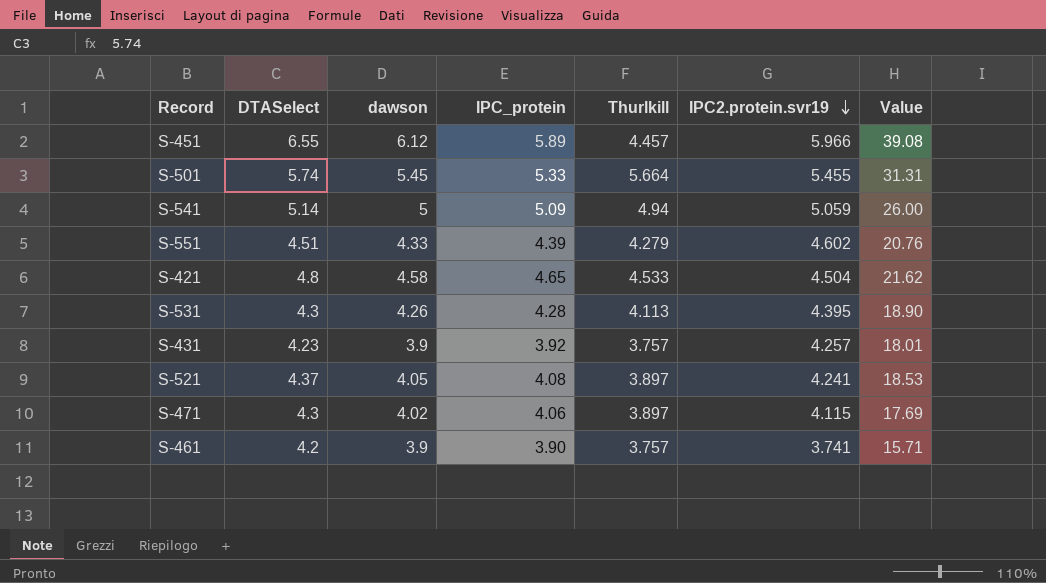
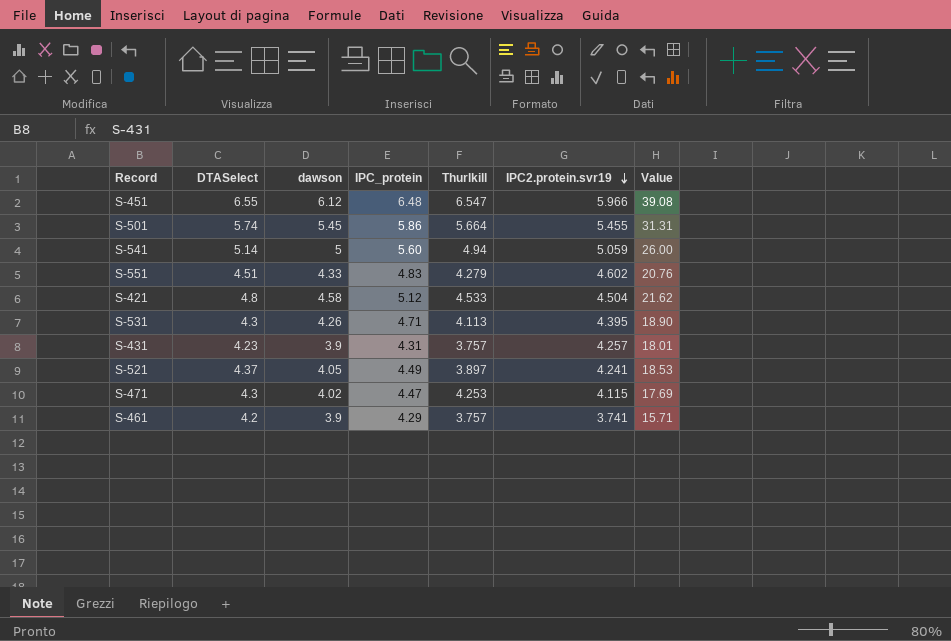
S-451 | IPC_protein: 5.89 -> 6.48
S-451 | Thurlkill: 4.457 -> 6.547
S-501 | IPC_protein: 5.33 -> 5.86
S-541 | IPC_protein: 5.09 -> 5.60
S-551 | IPC_protein: 4.39 -> 4.83
S-421 | IPC_protein: 4.65 -> 5.12
S-531 | IPC_protein: 4.28 -> 4.71
S-431 | IPC_protein: 3.92 -> 4.31
S-521 | IPC_protein: 4.08 -> 4.49
S-471 | IPC_protein: 4.06 -> 4.47
S-471 | Thurlkill: 3.897 -> 4.253
S-461 | IPC_protein: 3.90 -> 4.29

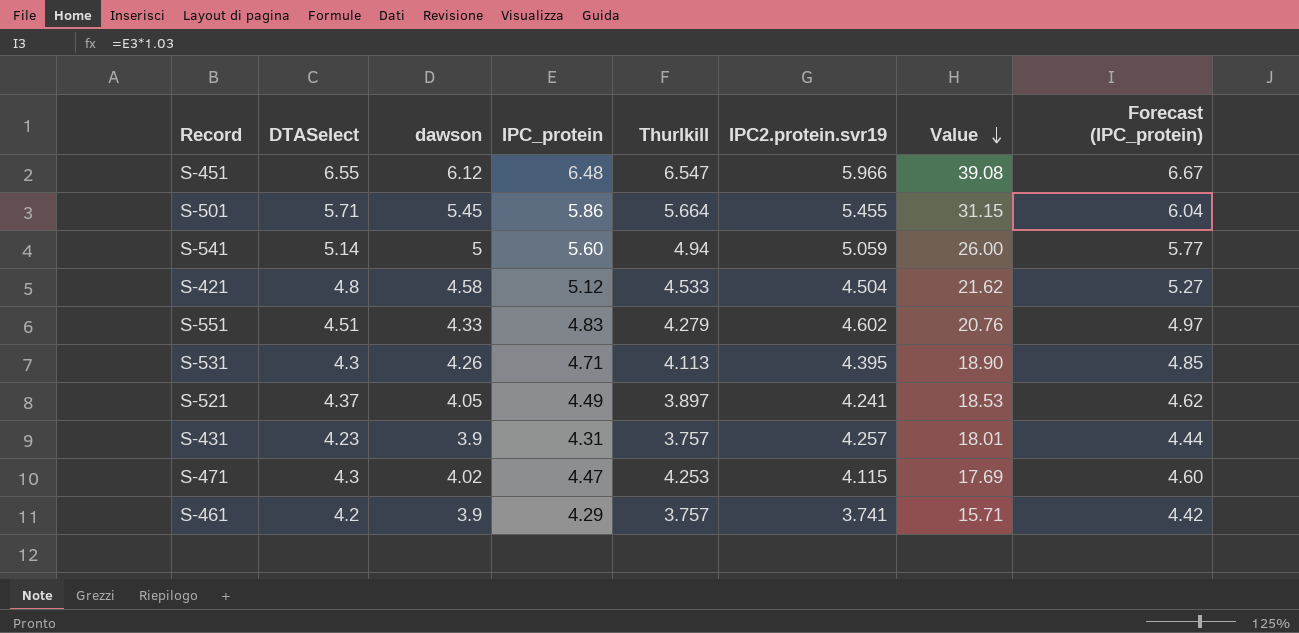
row order: IPC2.protein.svr19 descending -> Value descending
column Forecast (IPC_protein) | formula: none -> [IPC_protein] * 1.03
S-501 | DTASelect: 5.74 -> 5.71
S-501 | Value: 31.31 -> 31.15

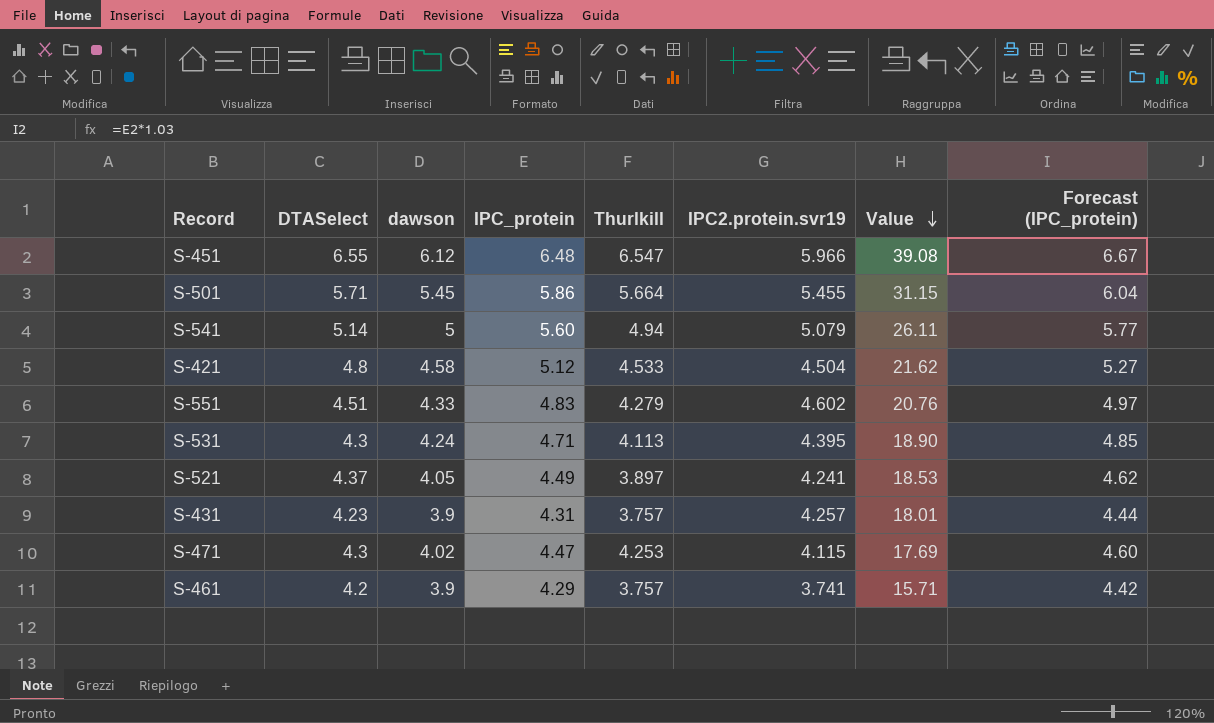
S-541 | IPC2.protein.svr19: 5.059 -> 5.079
S-541 | Value: 26.00 -> 26.11
S-531 | dawson: 4.26 -> 4.24

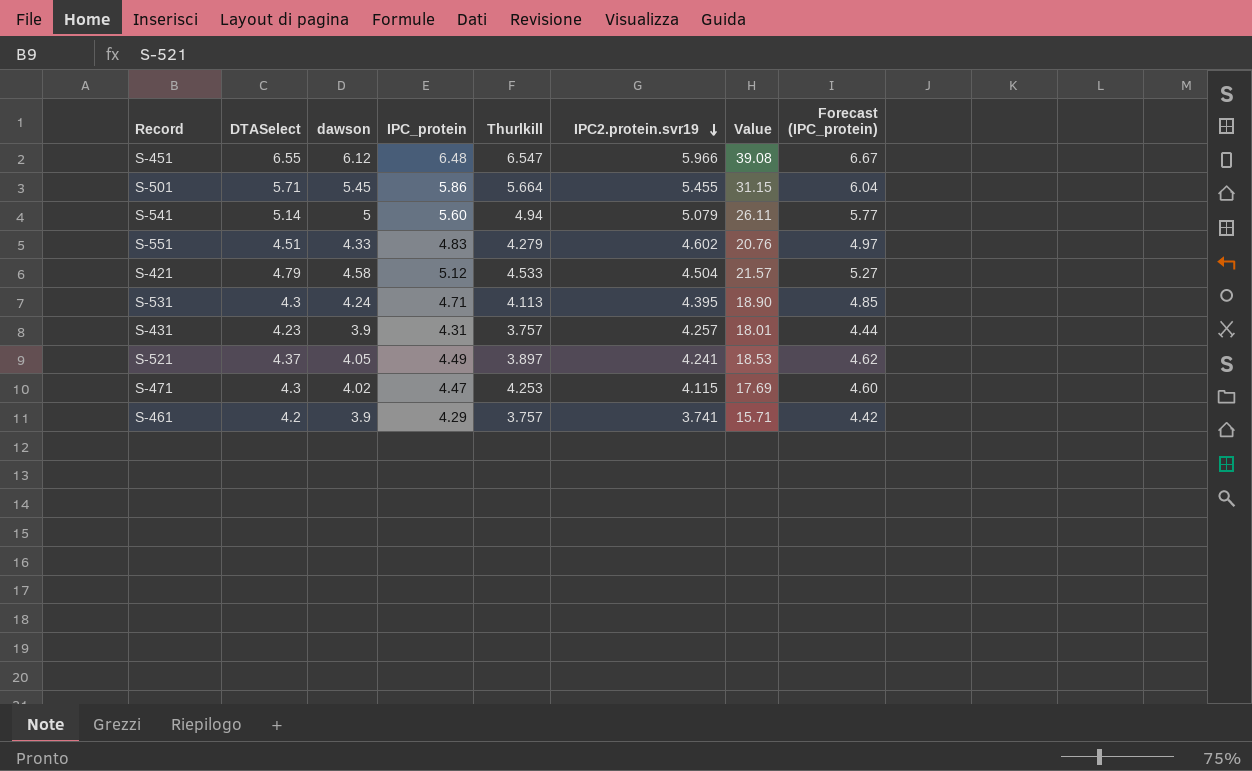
row order: Value descending -> IPC2.protein.svr19 descending
S-421 | DTASelect: 4.8 -> 4.79
S-421 | Value: 21.62 -> 21.57

